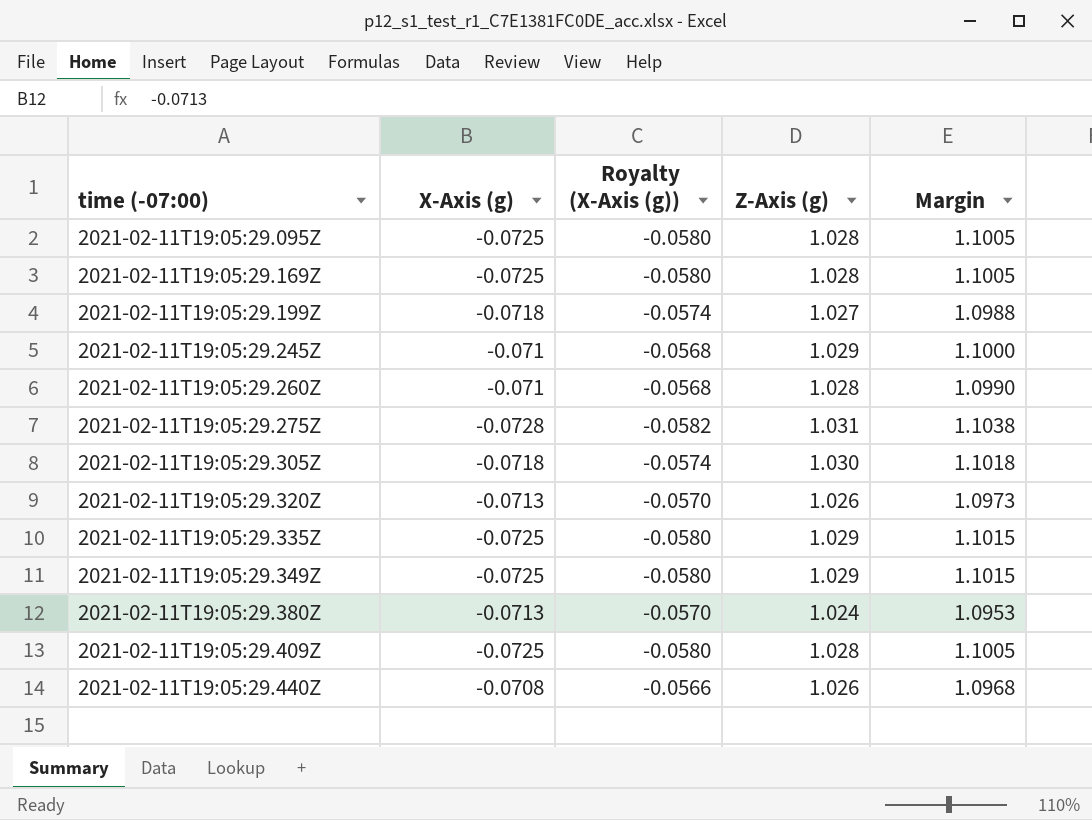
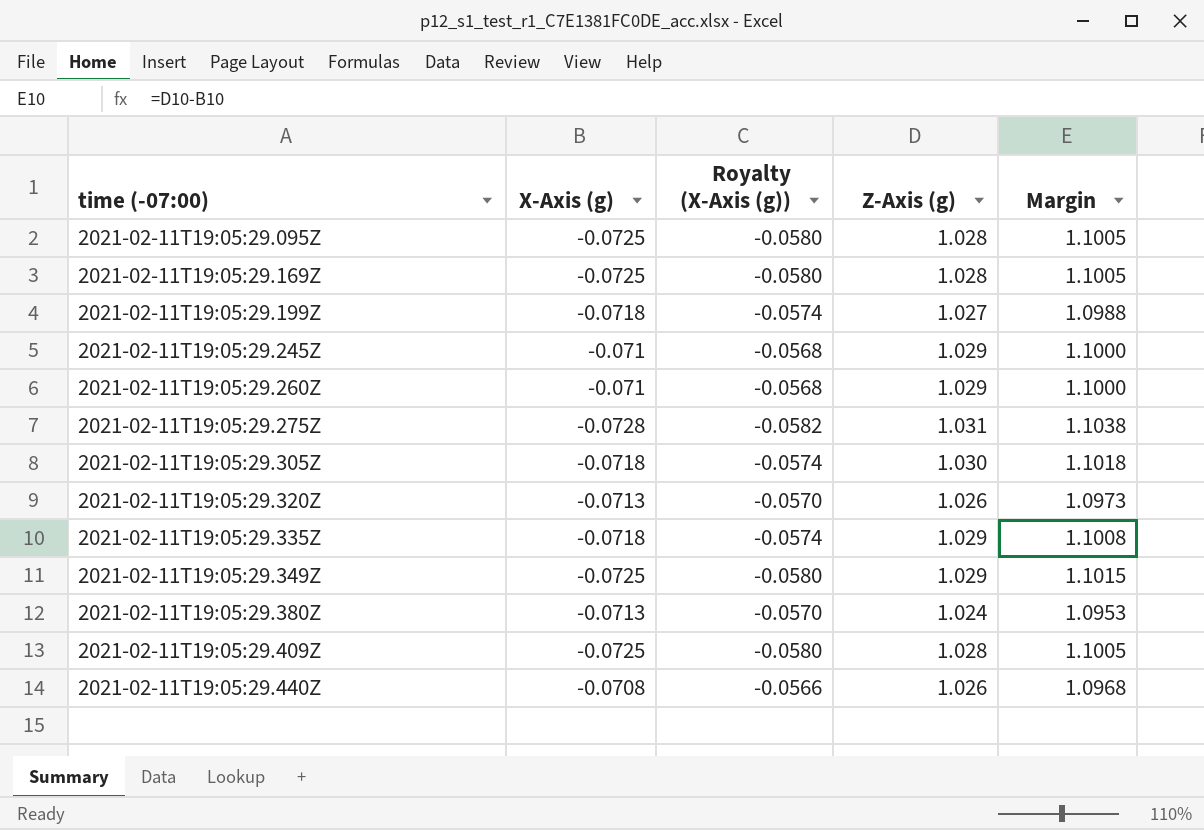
2021-02-11T19:05:29.260Z | Z-Axis (g): 1.028 -> 1.029
2021-02-11T19:05:29.260Z | Margin: 1.0990 -> 1.1000
2021-02-11T19:05:29.335Z | X-Axis (g): -0.0725 -> -0.0718
2021-02-11T19:05:29.335Z | Royalty (X-Axis (g)): -0.0580 -> -0.0574
2021-02-11T19:05:29.335Z | Margin: 1.1015 -> 1.1008

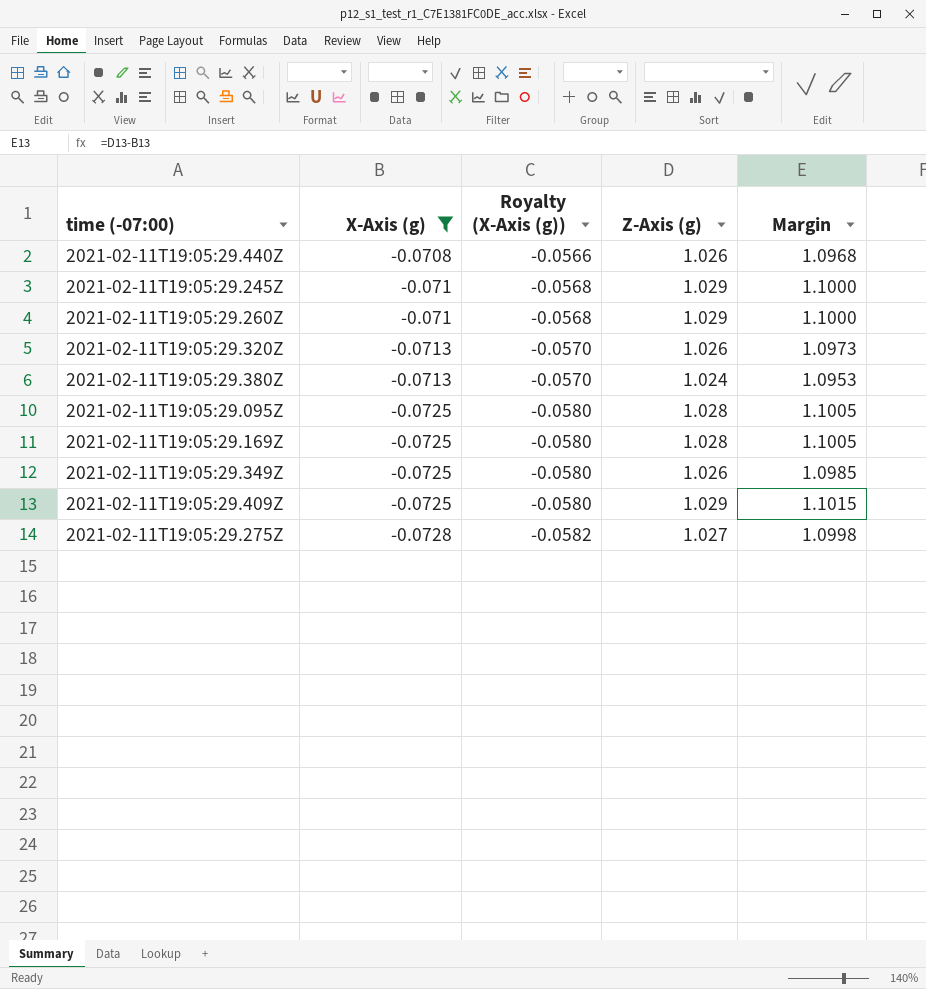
filter: none -> X-Axis (g) != -0.0718
row order: time (-07:00) ascending -> X-Axis (g) descending
2021-02-11T19:05:29.349Z | Z-Axis (g): 1.029 -> 1.026
2021-02-11T19:05:29.349Z | Margin: 1.1015 -> 1.0985
2021-02-11T19:05:29.409Z | Z-Axis (g): 1.028 -> 1.029
2021-02-11T19:05:29.409Z | Margin: 1.1005 -> 1.1015
2021-02-11T19:05:29.275Z | Z-Axis (g): 1.031 -> 1.027
2021-02-11T19:05:29.275Z | Margin: 1.1038 -> 1.0998

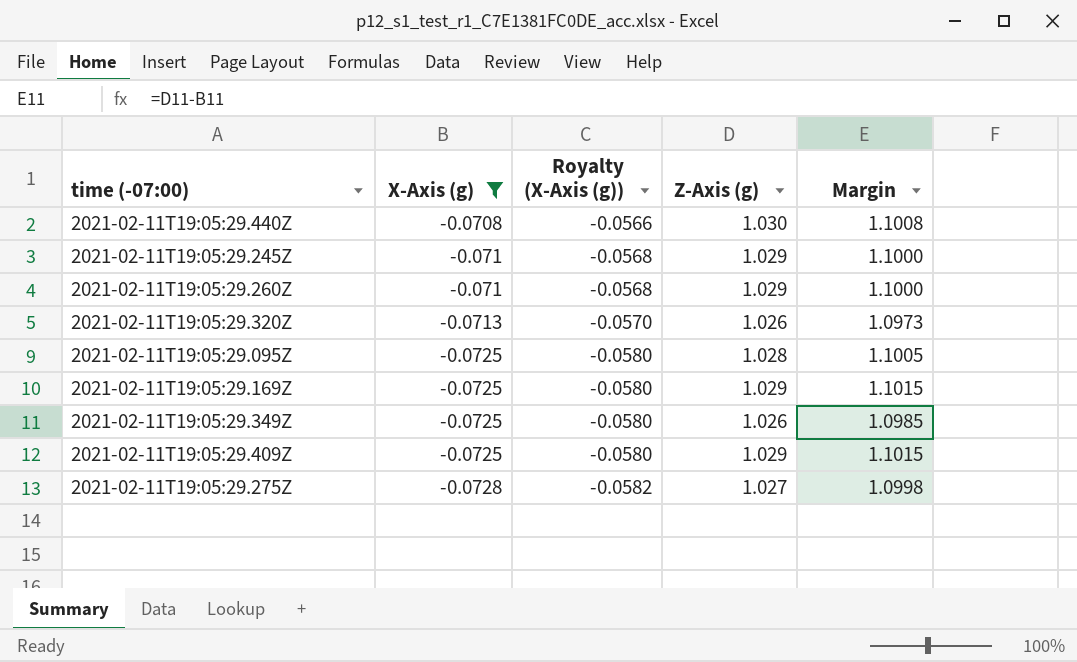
row 2021-02-11T19:05:29.380Z: -0.0713 | -0.0570 | 1.024 | 1.0953 -> none
2021-02-11T19:05:29.440Z | Z-Axis (g): 1.026 -> 1.030
2021-02-11T19:05:29.440Z | Margin: 1.0968 -> 1.1008
2021-02-11T19:05:29.169Z | Z-Axis (g): 1.028 -> 1.029
2021-02-11T19:05:29.169Z | Margin: 1.1005 -> 1.1015

